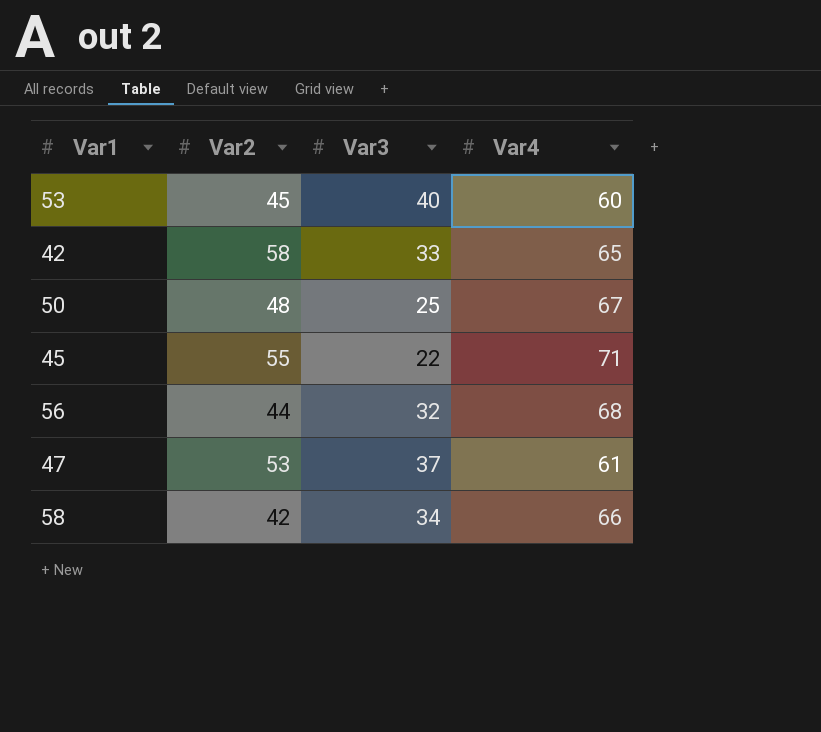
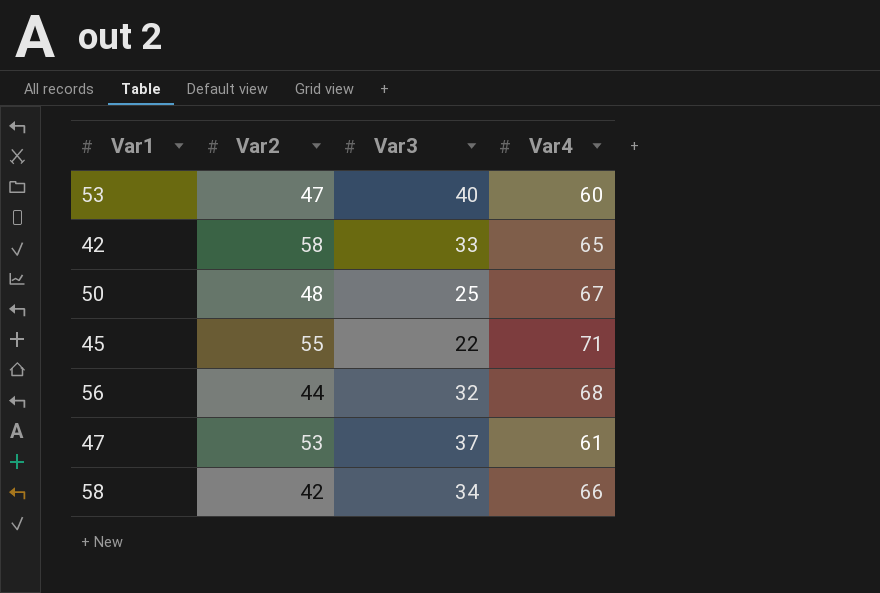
53 | Var2: 45 -> 47

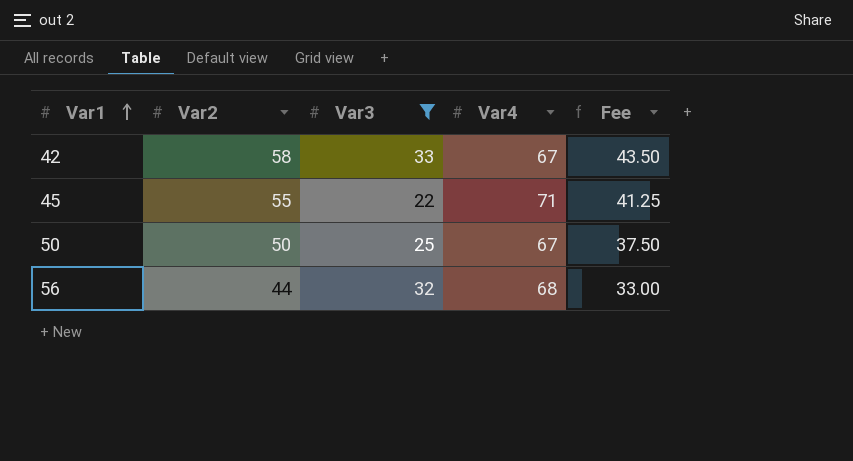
filter: none -> Var3 <= 33
row order: none -> Var1 ascending
column Fee | formula: none -> [Var2] * 0.75
42 | Var4: 65 -> 67
50 | Var2: 48 -> 50

